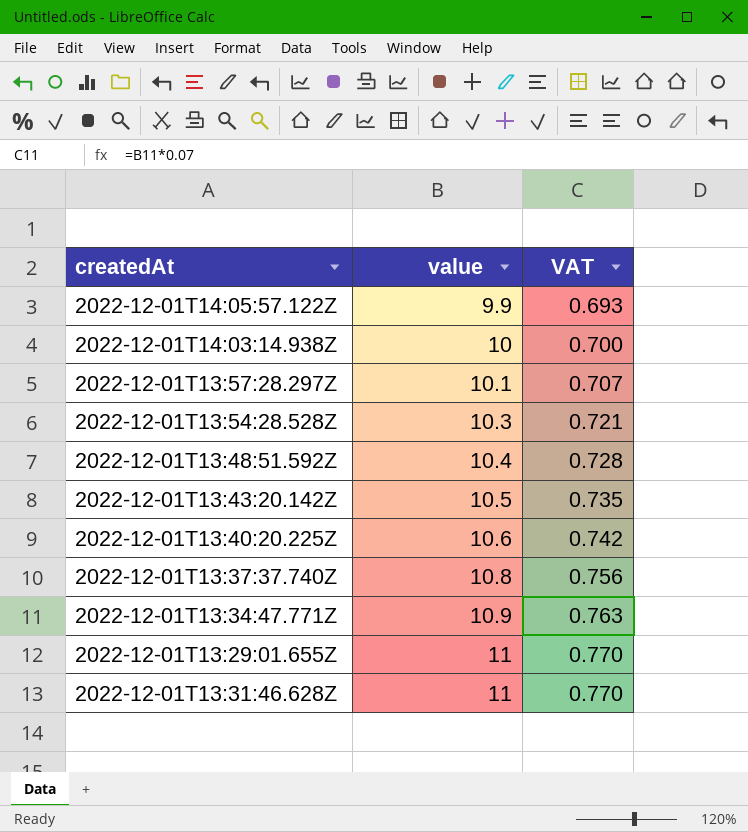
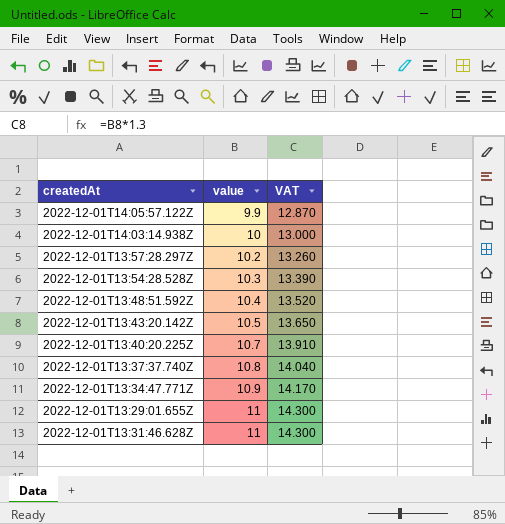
column VAT | formula: [value] * 0.07 -> [value] * 1.3
2022-12-01T13:57:28.297Z | value: 10.1 -> 10.2
2022-12-01T13:40:20.225Z | value: 10.6 -> 10.7

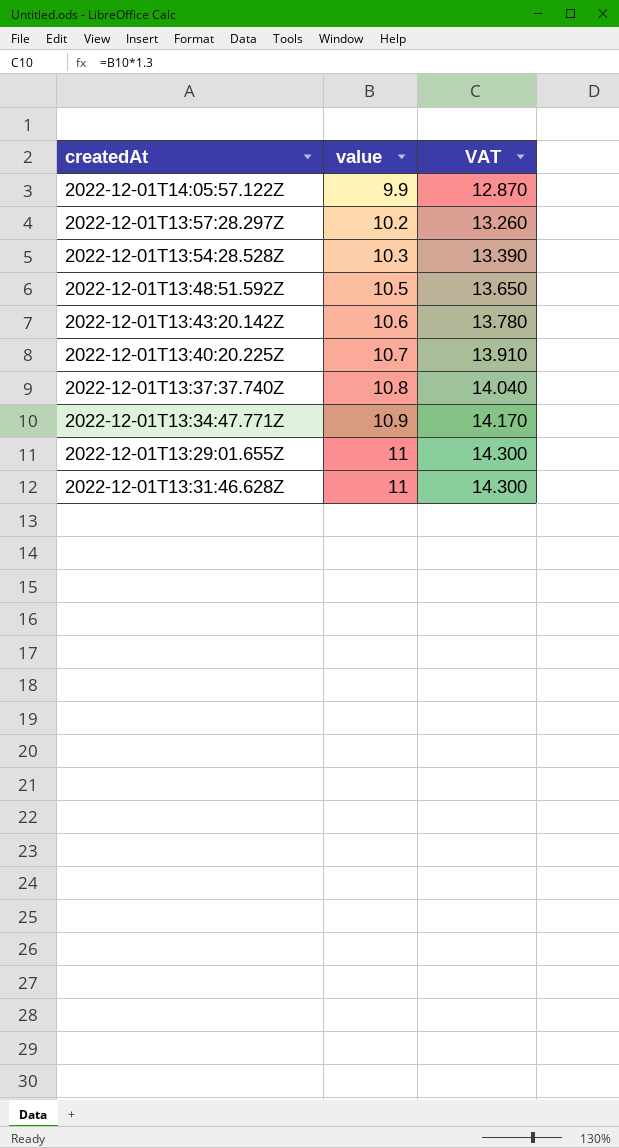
row 2022-12-01T14:03:14.938Z: 10 | 13.000 -> none
2022-12-01T13:48:51.592Z | value: 10.4 -> 10.5
2022-12-01T13:48:51.592Z | VAT: 13.520 -> 13.650
2022-12-01T13:43:20.142Z | value: 10.5 -> 10.6
2022-12-01T13:43:20.142Z | VAT: 13.650 -> 13.780

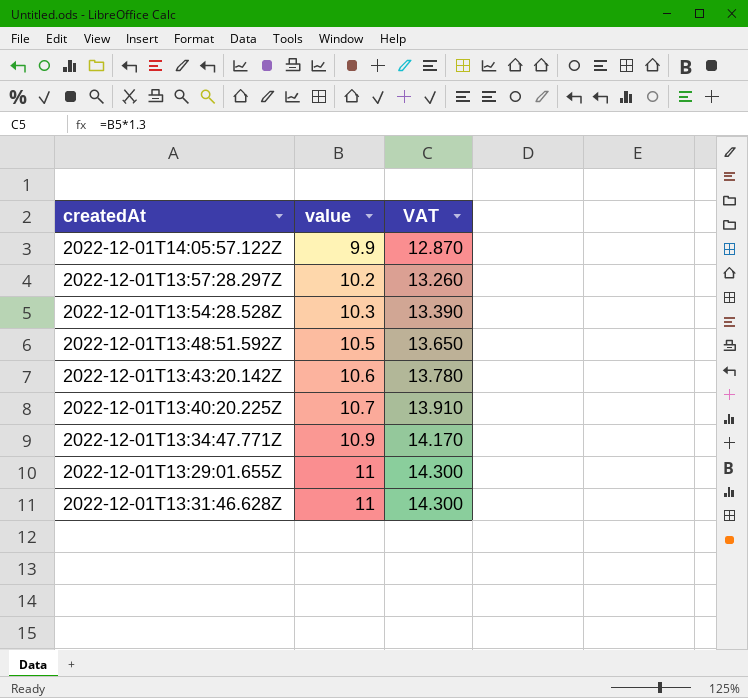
row 2022-12-01T13:37:37.740Z: 10.8 | 14.040 -> none

